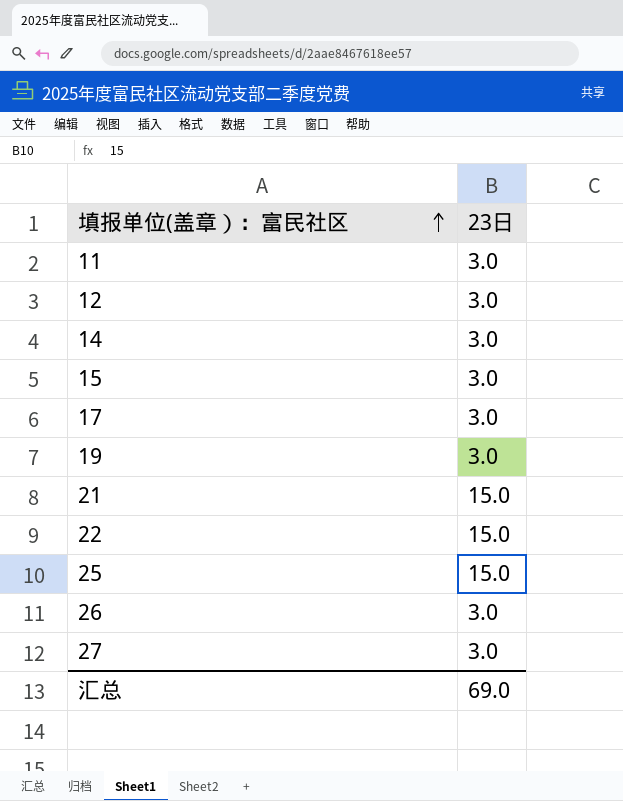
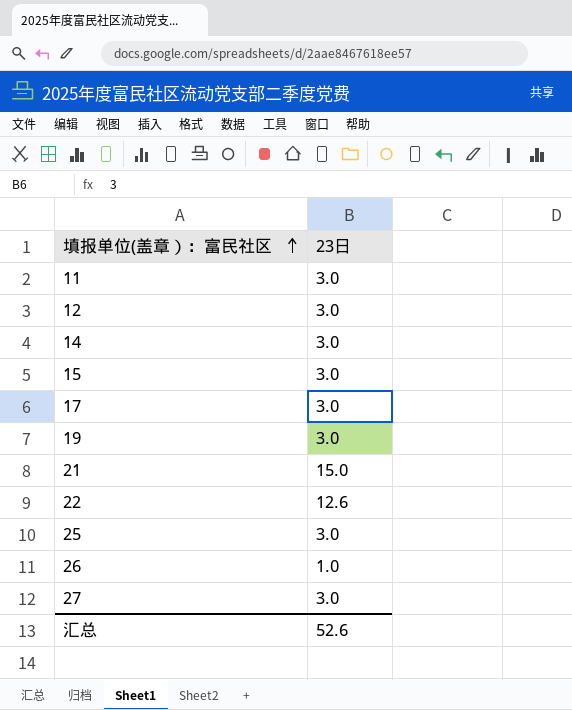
22 | 23日: 15.0 -> 12.6
25 | 23日: 15.0 -> 3.0
26 | 23日: 3.0 -> 1.0
汇总 | 23日: 69.0 -> 52.6

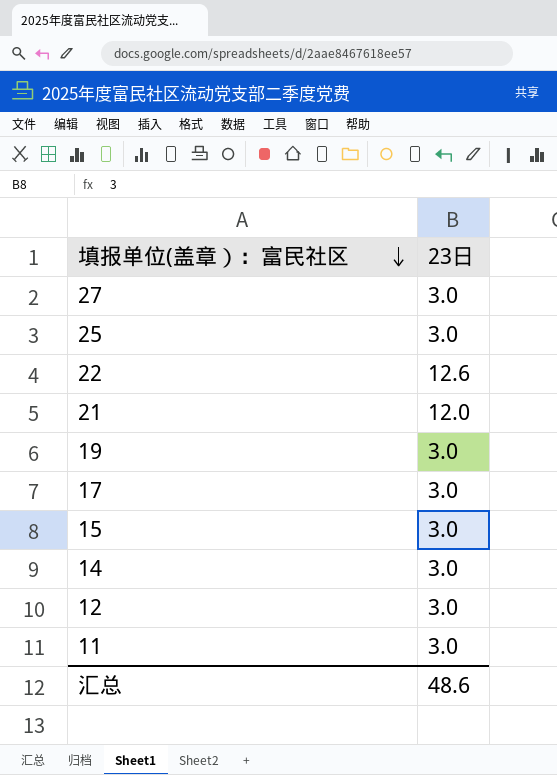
row order: 填报单位(盖章）：富民社区 ascending -> 填报单位(盖章）：富民社区 descending
row 26: 1.0 -> none
21 | 23日: 15.0 -> 12.0
汇总 | 23日: 52.6 -> 48.6

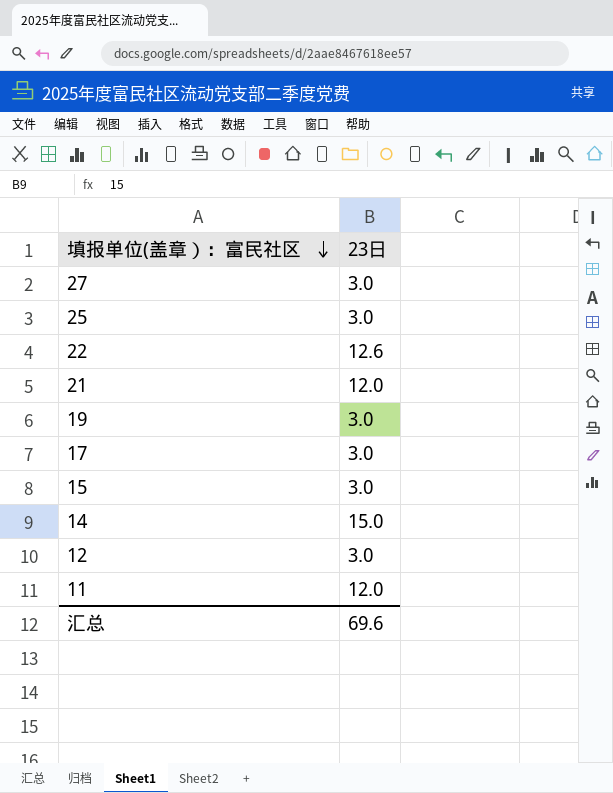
14 | 23日: 3.0 -> 15.0
11 | 23日: 3.0 -> 12.0
汇总 | 23日: 48.6 -> 69.6

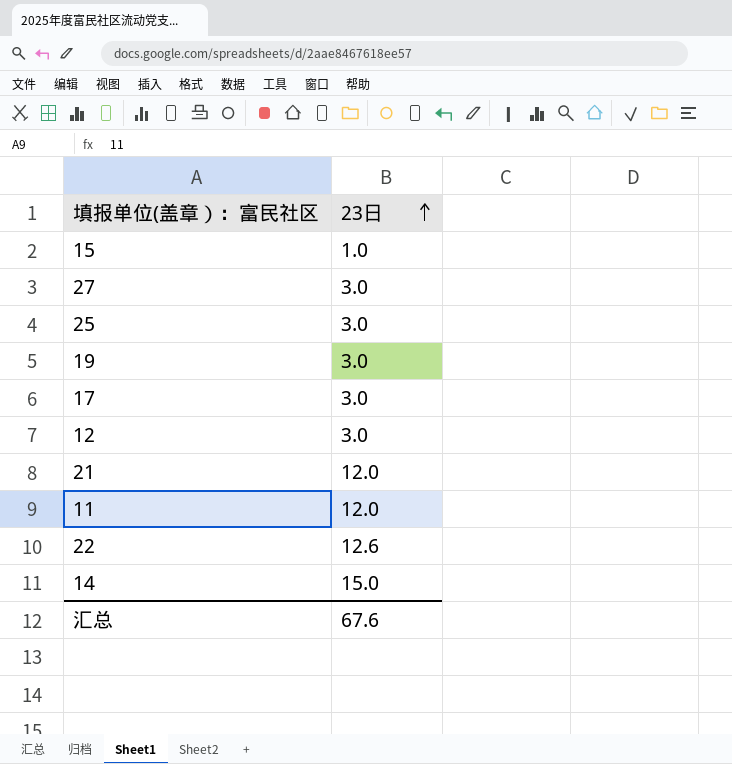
row order: 填报单位(盖章）：富民社区 descending -> 23日 ascending
15 | 23日: 3.0 -> 1.0
汇总 | 23日: 69.6 -> 67.6

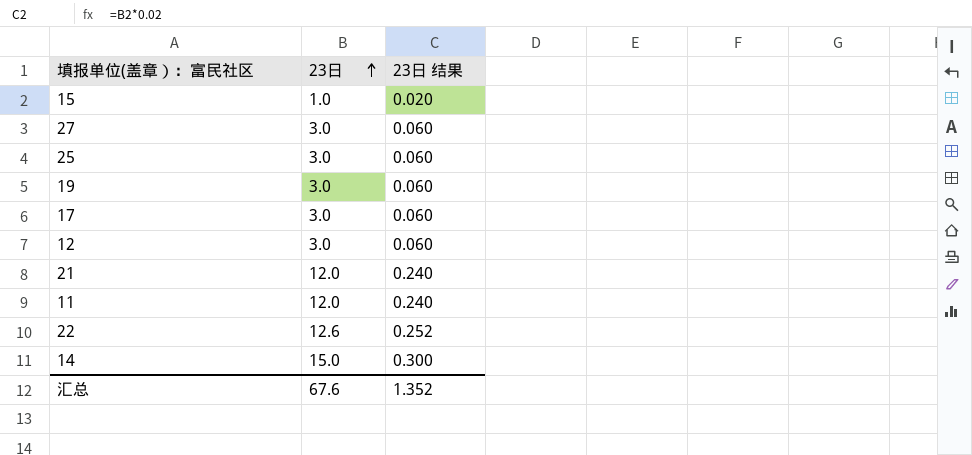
column 23日 结果 | formula: none -> [23日] * 0.02

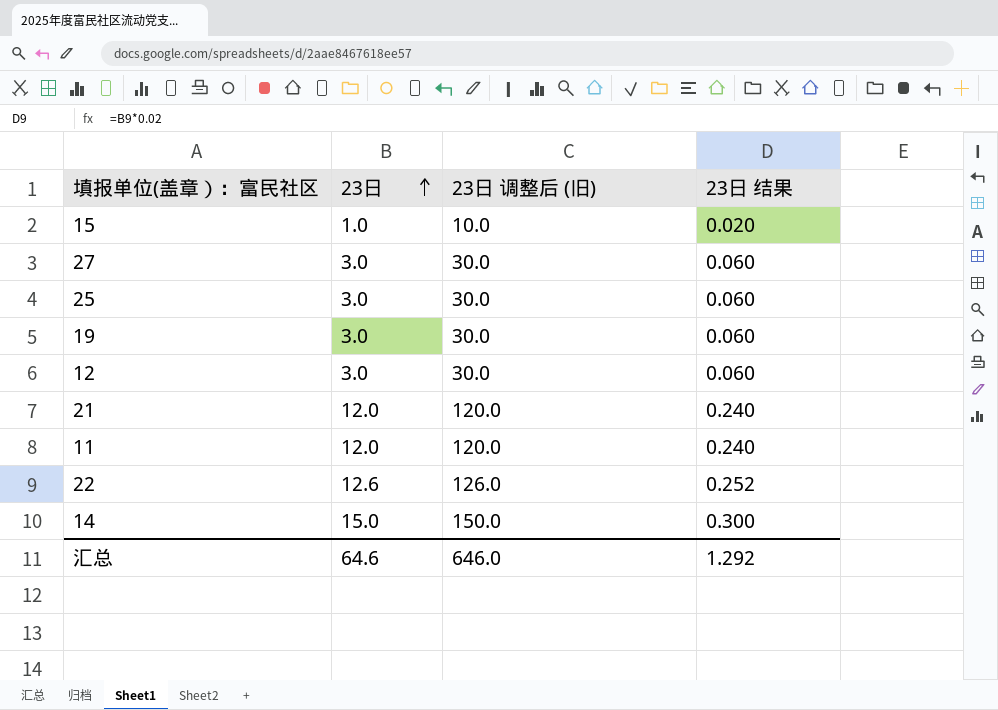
column 23日 调整后 (旧) | formula: none -> [23日] * 10
row 17: 3.0 | 0.060 -> none
汇总 | 23日: 67.6 -> 64.6
汇总 | 23日 结果: 1.352 -> 1.292

